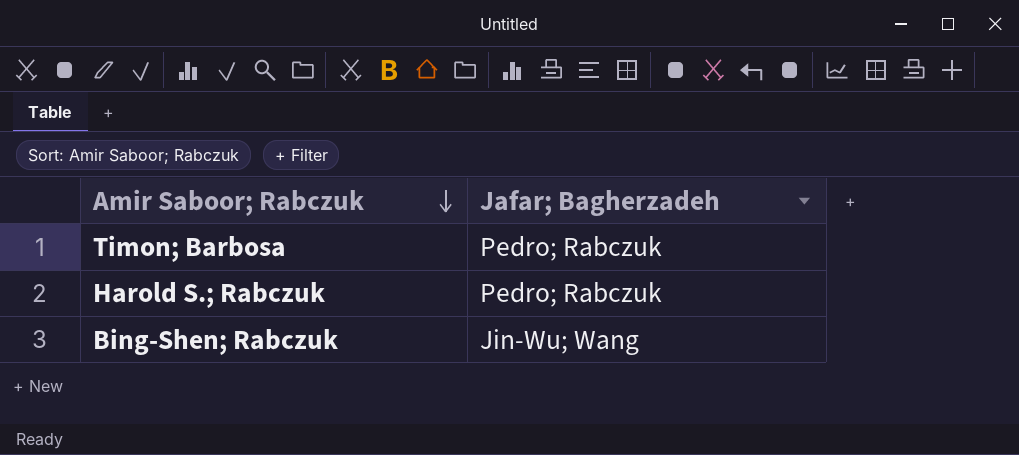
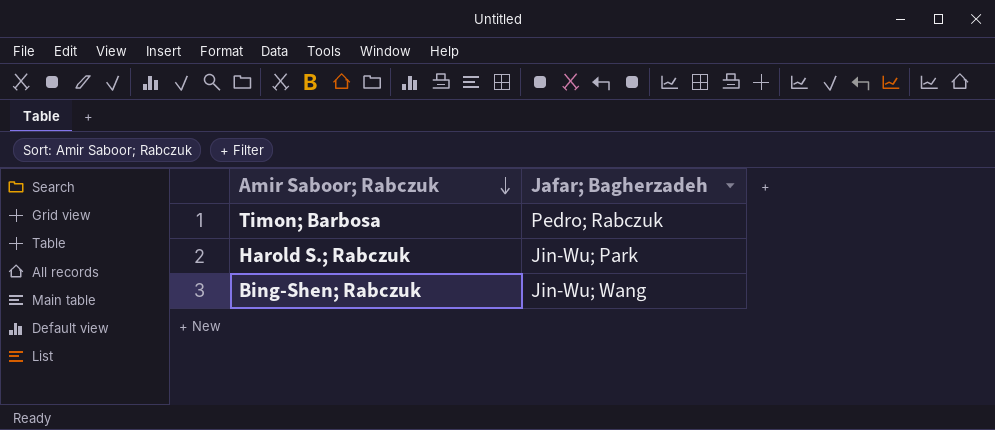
Harold S.; Rabczuk | Jafar; Bagherzadeh: Pedro; Rabczuk -> Jin-Wu; Park

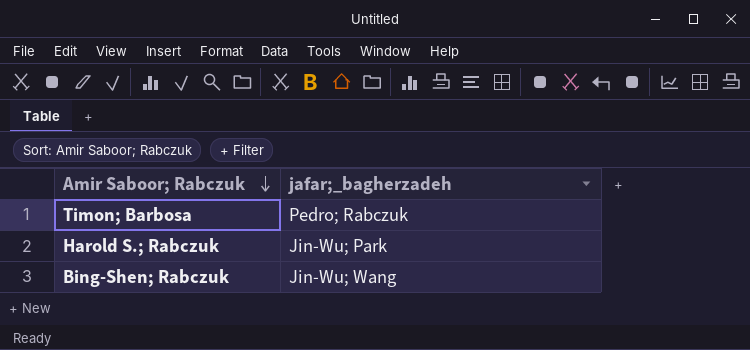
column name: Jafar; Bagherzadeh -> jafar;_bagherzadeh

